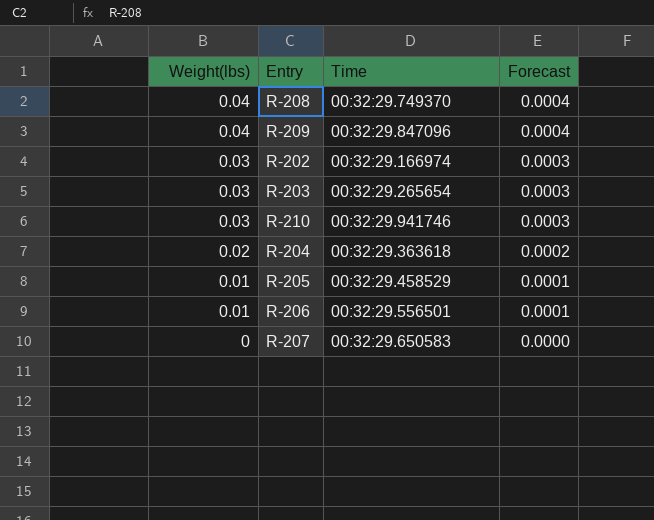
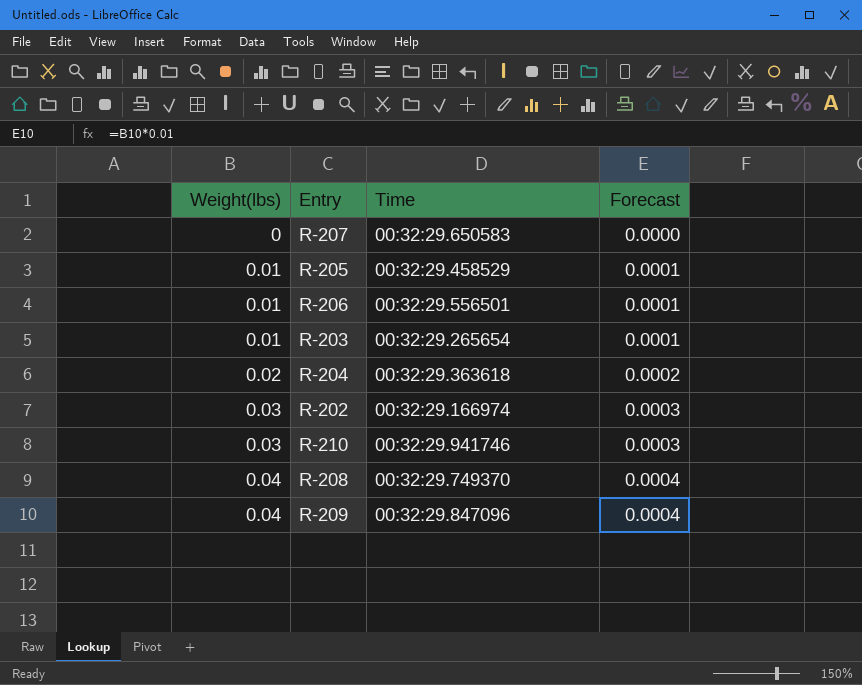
row order: Weight(lbs) descending -> Weight(lbs) ascending
R-203 | Weight(lbs): 0.03 -> 0.01
R-203 | Forecast: 0.0003 -> 0.0001

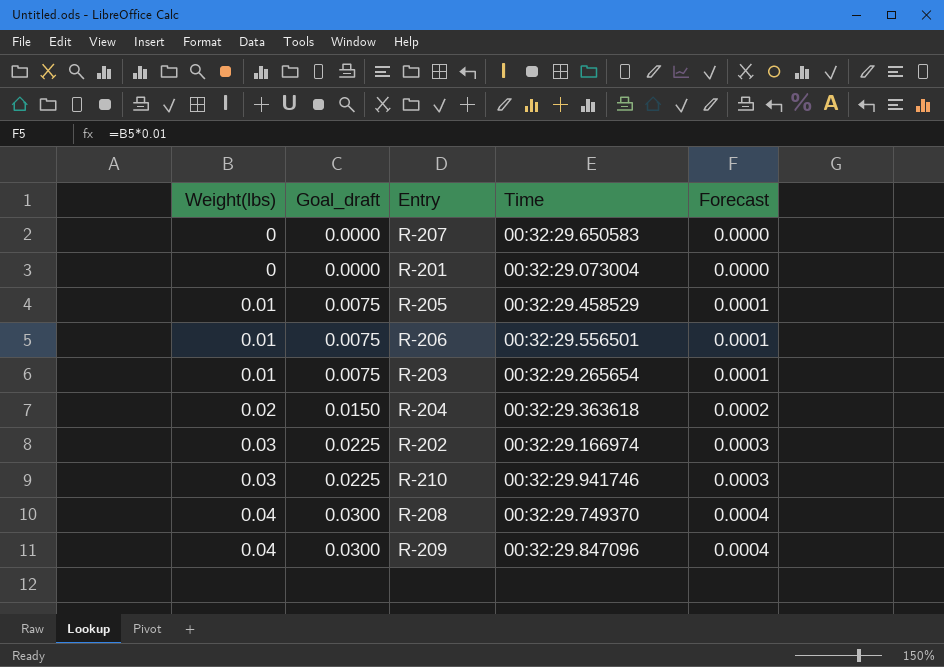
column Goal_draft | formula: none -> [Weight(lbs)] * 0.75
row R-201: none -> 0 | 0.0000 | 00:32:29.073004 | 0.0000

